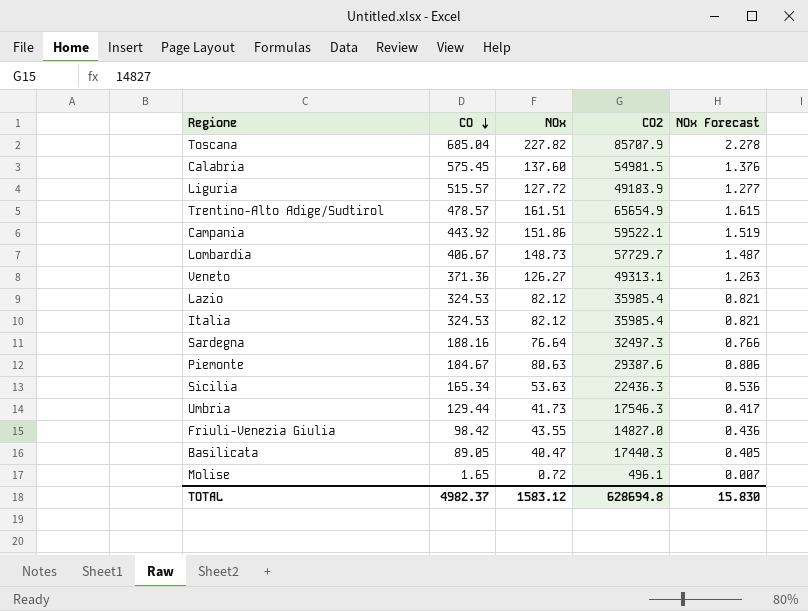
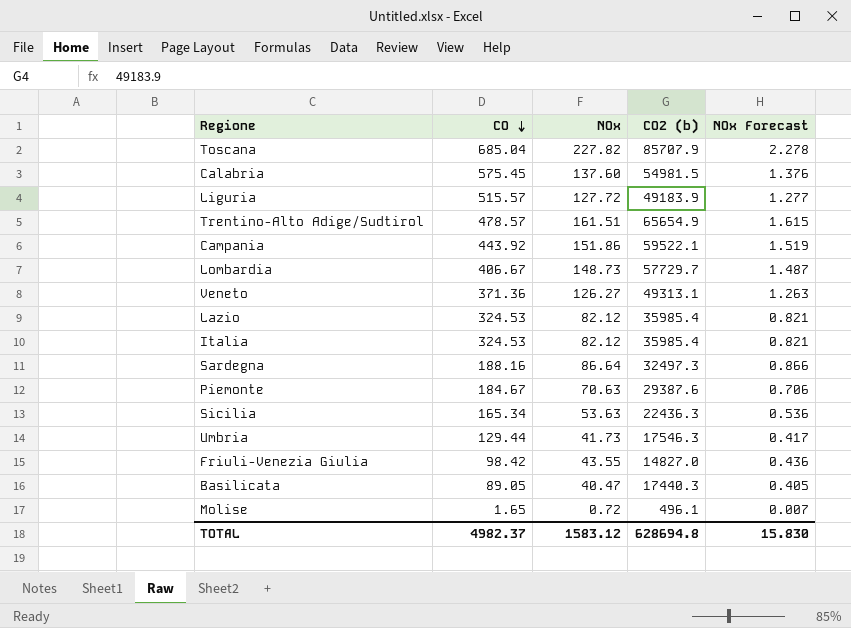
column name: CO2 -> CO2 (b)
Sardegna | NOx: 76.64 -> 86.64
Sardegna | NOx Forecast: 0.766 -> 0.866
Piemonte | NOx: 80.63 -> 70.63
Piemonte | NOx Forecast: 0.806 -> 0.706

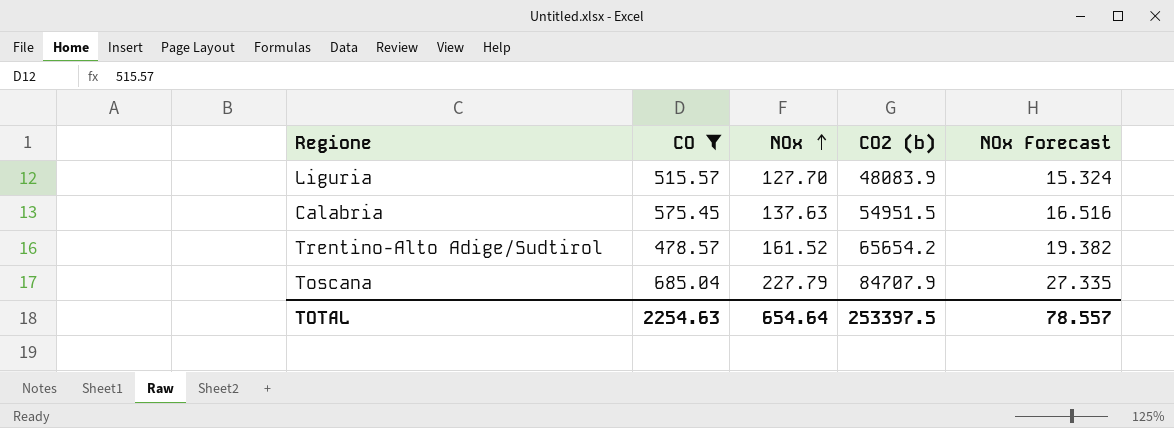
filter: none -> CO >= 478.57
row order: CO descending -> NOx ascending
column NOx Forecast | formula: [NOx] * 0.01 -> [NOx] * 0.12
Liguria | NOx: 127.72 -> 127.70
Liguria | CO2 (b): 49183.9 -> 48083.9
Calabria | NOx: 137.60 -> 137.63
Calabria | CO2 (b): 54981.5 -> 54951.5
Trentino-Alto Adige/Sudtirol | NOx: 161.51 -> 161.52
Trentino-Alto Adige/Sudtirol | CO2 (b): 65654.9 -> 65654.2
Toscana | NOx: 227.82 -> 227.79
Toscana | CO2 (b): 85707.9 -> 84707.9
TOTAL | CO: 4982.37 -> 2254.63
TOTAL | NOx: 1583.12 -> 654.64
TOTAL | CO2 (b): 628694.8 -> 253397.5
TOTAL | NOx Forecast: 15.830 -> 78.557

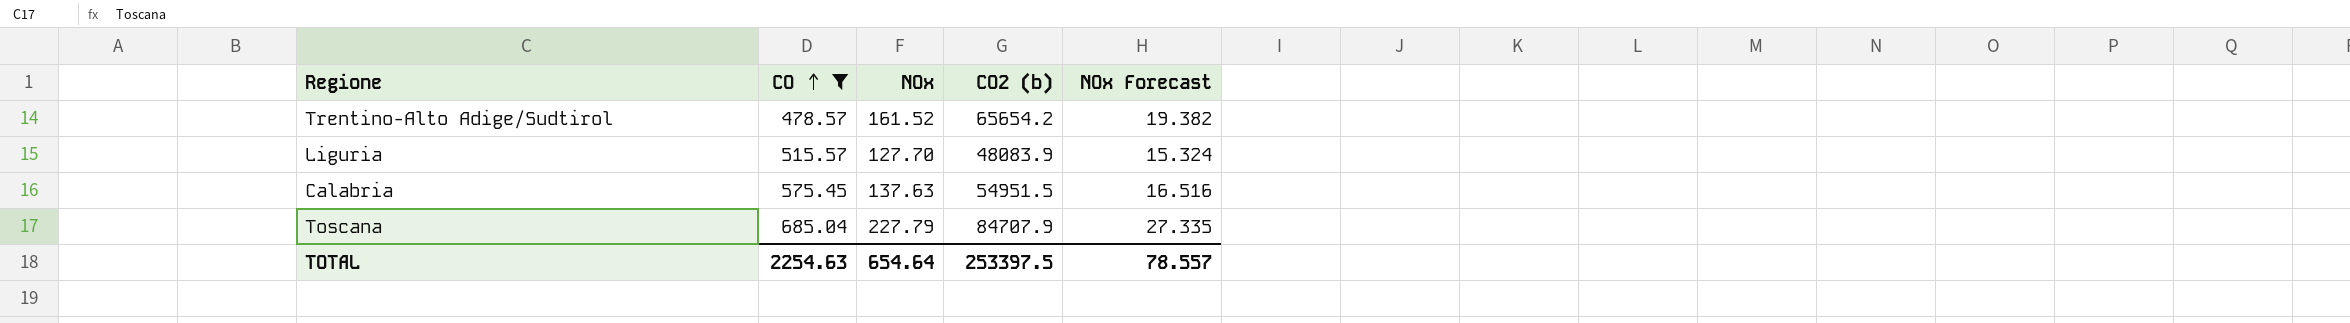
row order: NOx ascending -> CO ascending

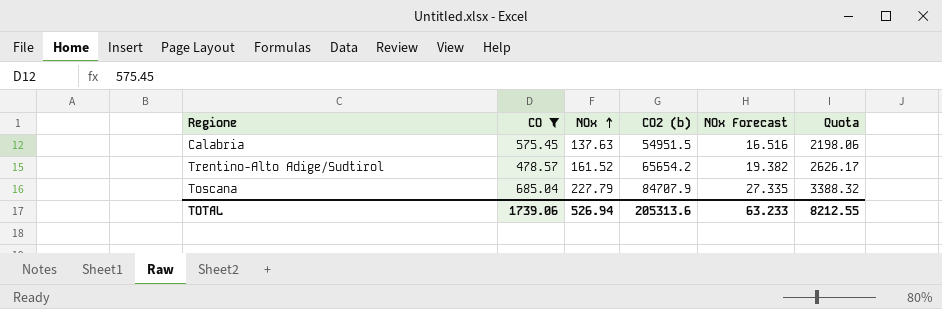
row order: CO ascending -> NOx ascending
column Quota | formula: none -> [CO2 (b)] * 0.04
row Liguria: 515.57 | 127.70 | 48083.9 | 15.324 -> none
TOTAL | CO: 2254.63 -> 1739.06
TOTAL | NOx: 654.64 -> 526.94
TOTAL | CO2 (b): 253397.5 -> 205313.6
TOTAL | NOx Forecast: 78.557 -> 63.233

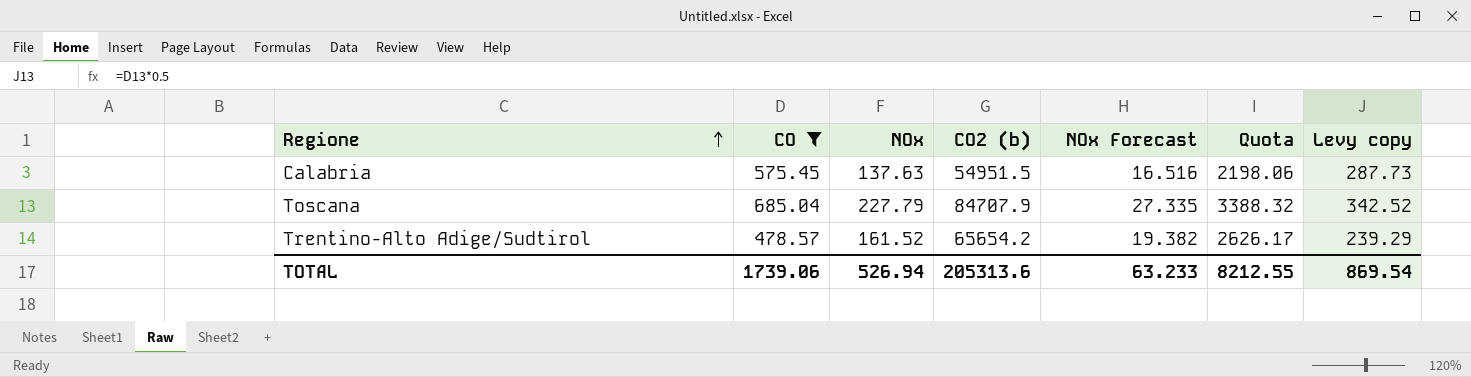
row order: NOx ascending -> Regione ascending
column Levy copy | formula: none -> [CO] * 0.5

